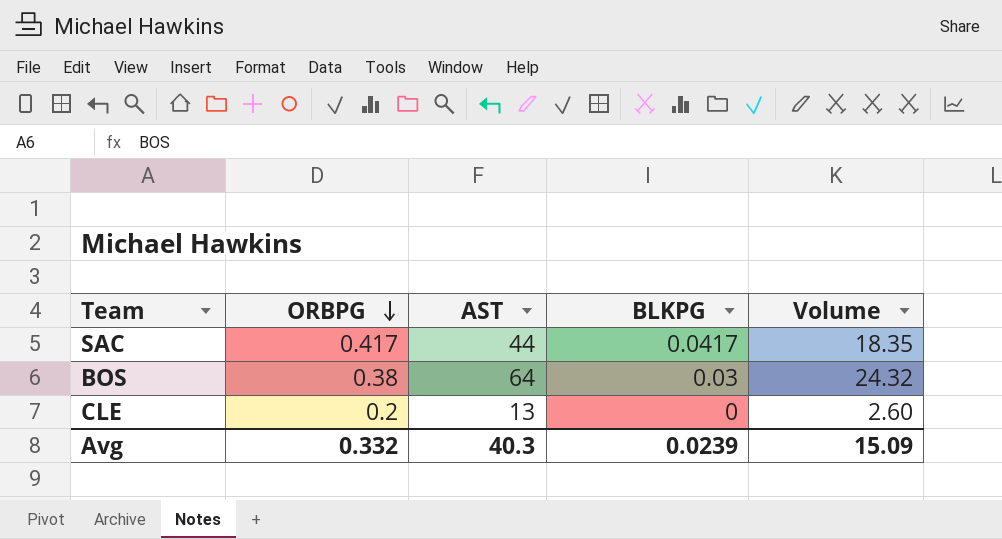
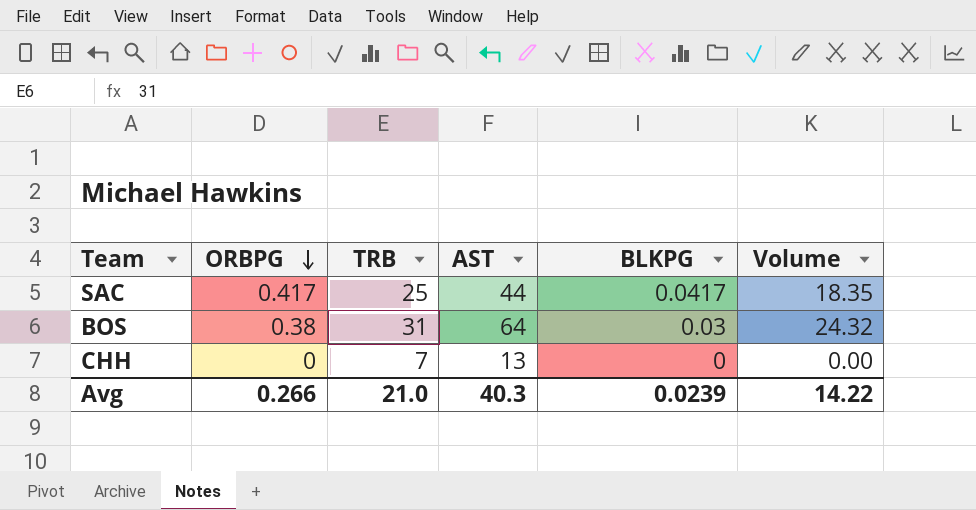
column TRB | position: none -> 3
row CLE: 0.2 | 13 | 0 | 2.60 -> none
row CHH: none -> 0 | 7 | 13 | 0 | 0.00
Avg | ORBPG: 0.332 -> 0.266
Avg | Volume: 15.09 -> 14.22

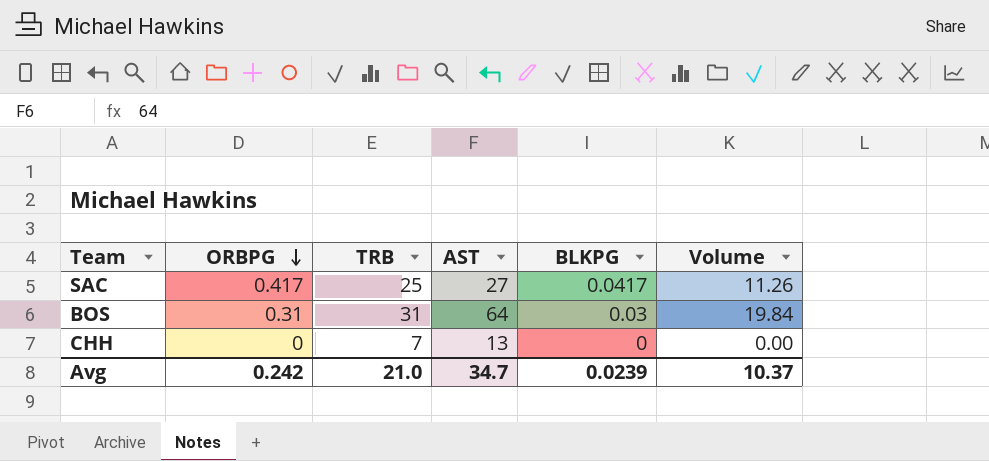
SAC | AST: 44 -> 27
SAC | Volume: 18.35 -> 11.26
BOS | ORBPG: 0.38 -> 0.31
BOS | Volume: 24.32 -> 19.84
Avg | ORBPG: 0.266 -> 0.242
Avg | AST: 40.3 -> 34.7
Avg | Volume: 14.22 -> 10.37

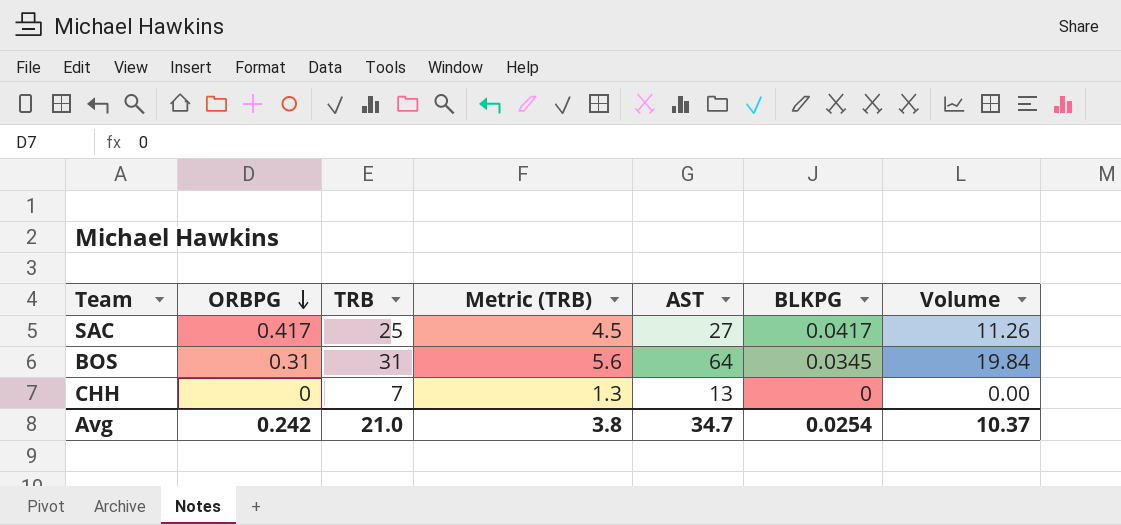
column Metric (TRB) | formula: none -> [TRB] * 0.18
BOS | BLKPG: 0.03 -> 0.0345
Avg | BLKPG: 0.0239 -> 0.0254

